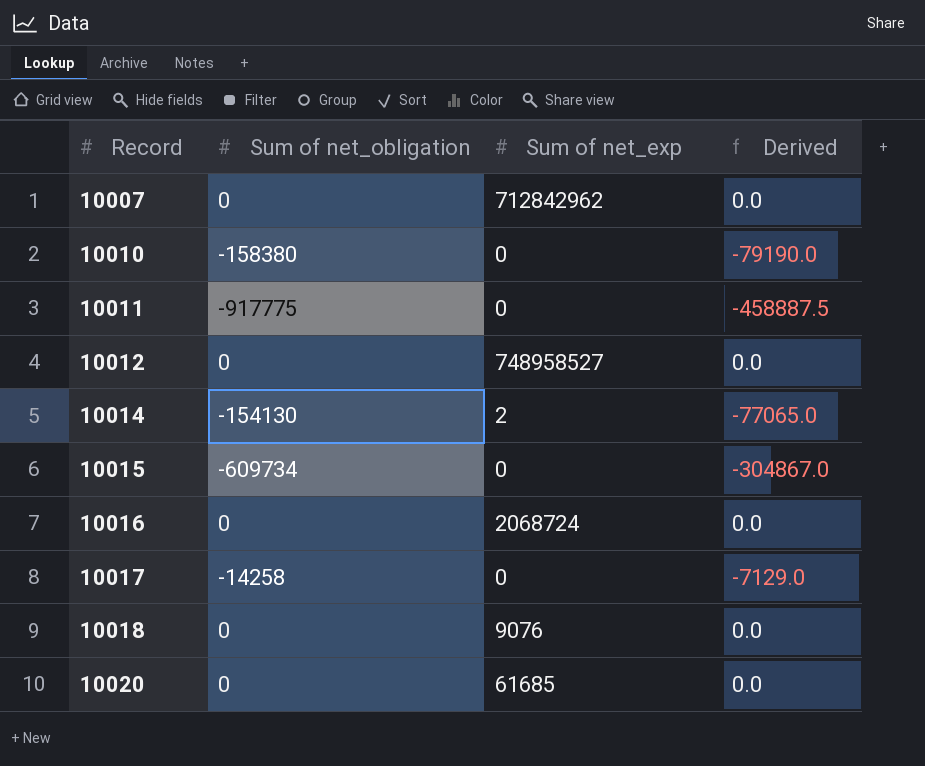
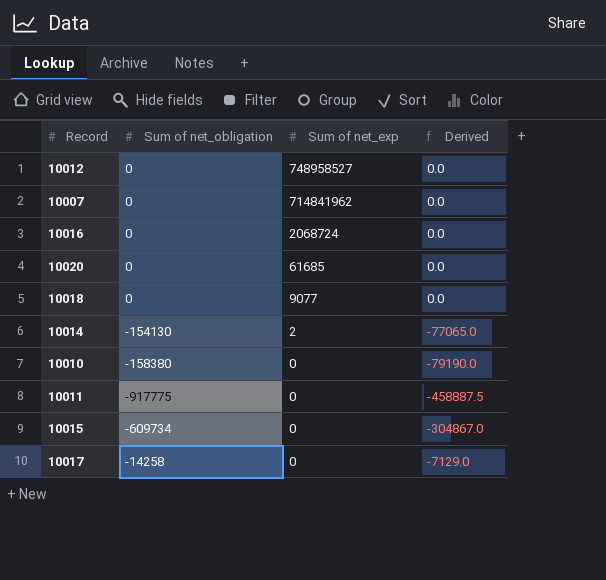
row order: Record ascending -> Sum of net_exp descending
10007 | Sum of net_exp: 712842962 -> 714841962
10018 | Sum of net_exp: 9076 -> 9077

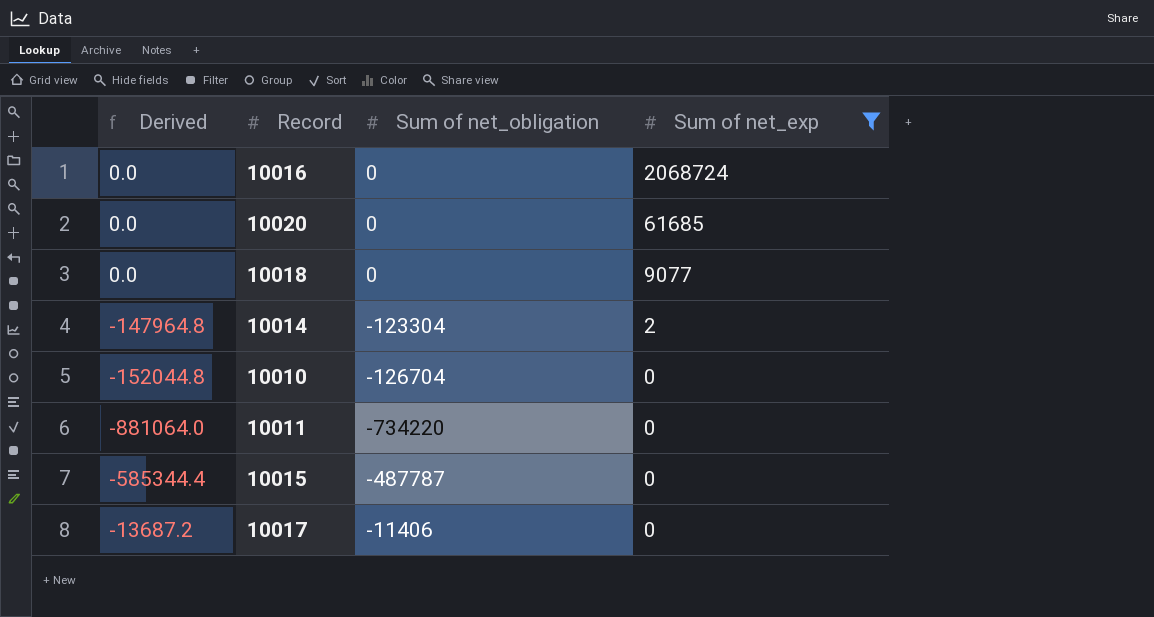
filter: none -> Sum of net_exp <= 2068724
column Derived | formula: [Sum of net_obligation] * 0.5 -> [Sum of net_obligation] * 1.2
column Derived | position: 4 -> 1
10014 | Sum of net_obligation: -154130 -> -123304
10010 | Sum of net_obligation: -158380 -> -126704
10011 | Sum of net_obligation: -917775 -> -734220
10015 | Sum of net_obligation: -609734 -> -487787
10017 | Sum of net_obligation: -14258 -> -11406

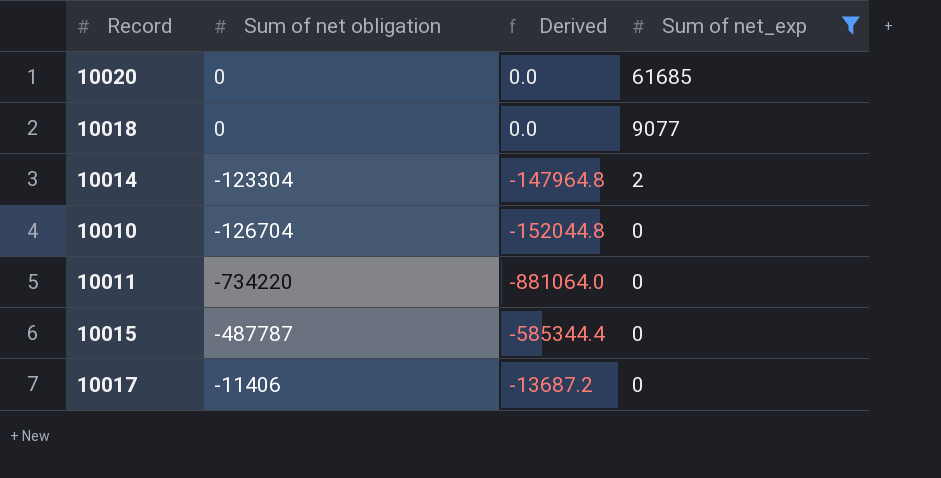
column name: Sum of net_obligation -> Sum of net obligation
column Derived | position: 1 -> 3
row 10016: 0.0 | 0 | 2068724 -> none

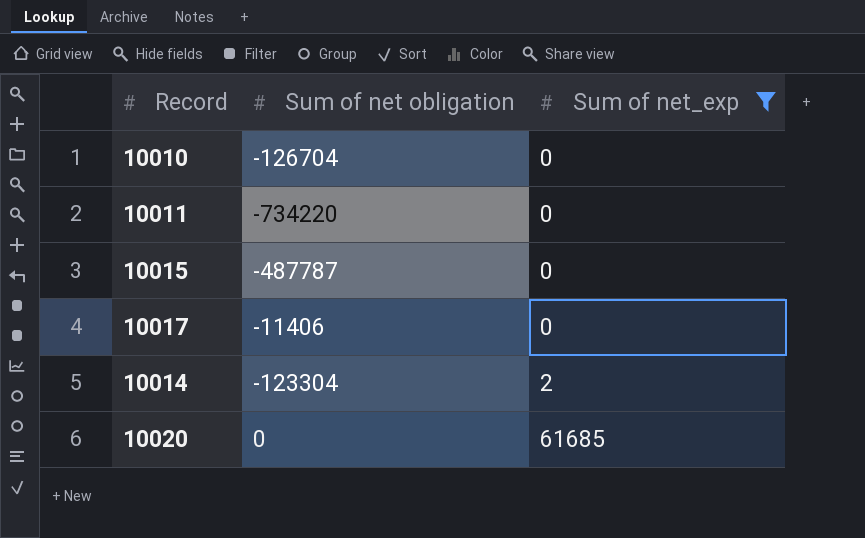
row order: Sum of net_exp descending -> Sum of net_exp ascending
column Derived | formula: [Sum of net obligation] * 1.2 -> none
row 10018: 0 | 0.0 | 9077 -> none

